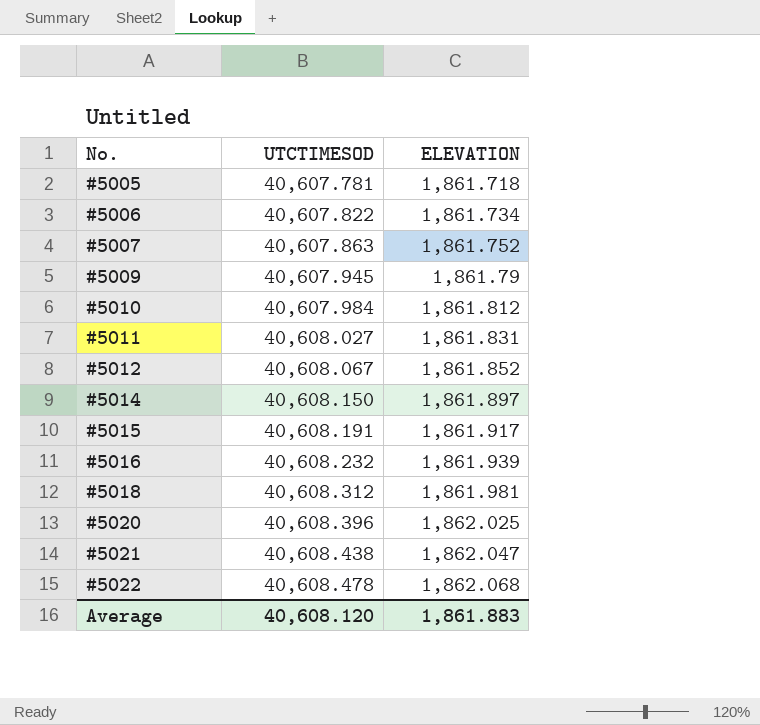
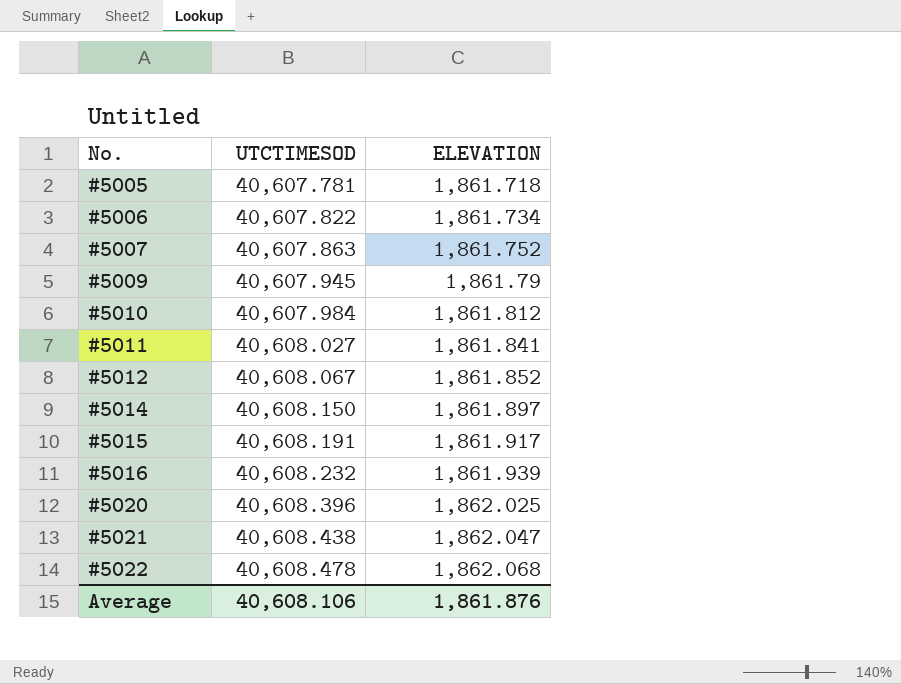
row #5018: 40,608.312 | 1,861.981 -> none
#5011 | ELEVATION: 1,861.831 -> 1,861.841
Average | UTCTIMESOD: 40,608.120 -> 40,608.106
Average | ELEVATION: 1,861.883 -> 1,861.876

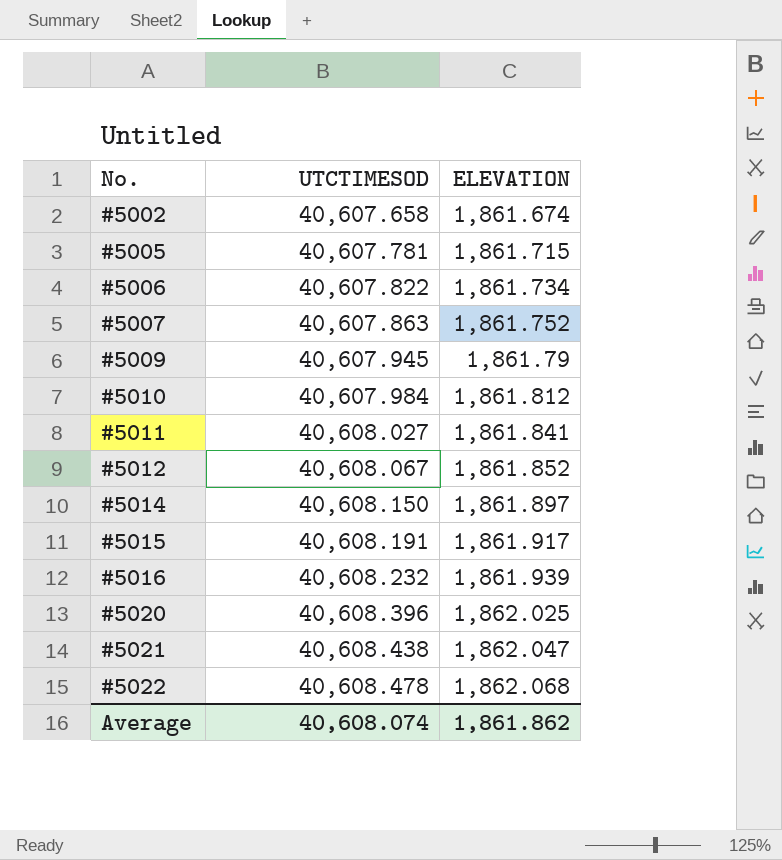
row #5002: none -> 40,607.658 | 1,861.674
#5005 | ELEVATION: 1,861.718 -> 1,861.715
Average | UTCTIMESOD: 40,608.106 -> 40,608.074
Average | ELEVATION: 1,861.876 -> 1,861.862

